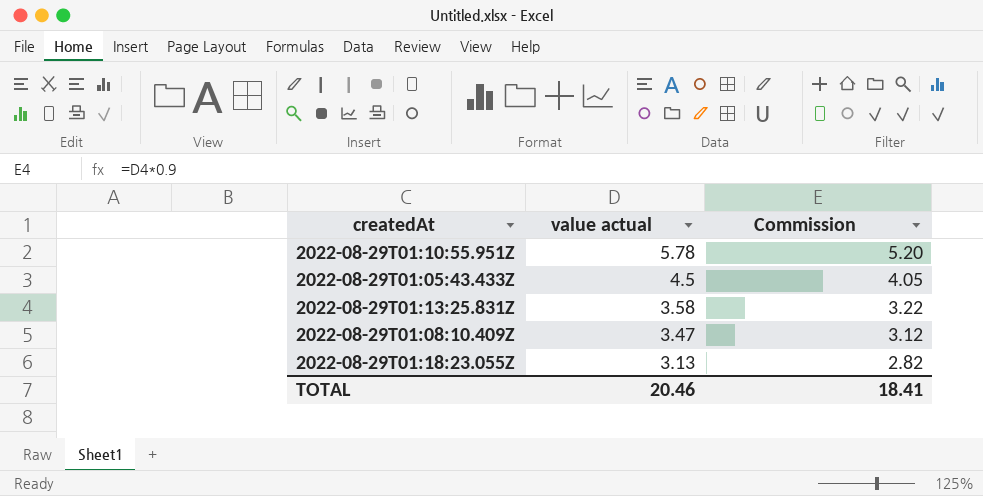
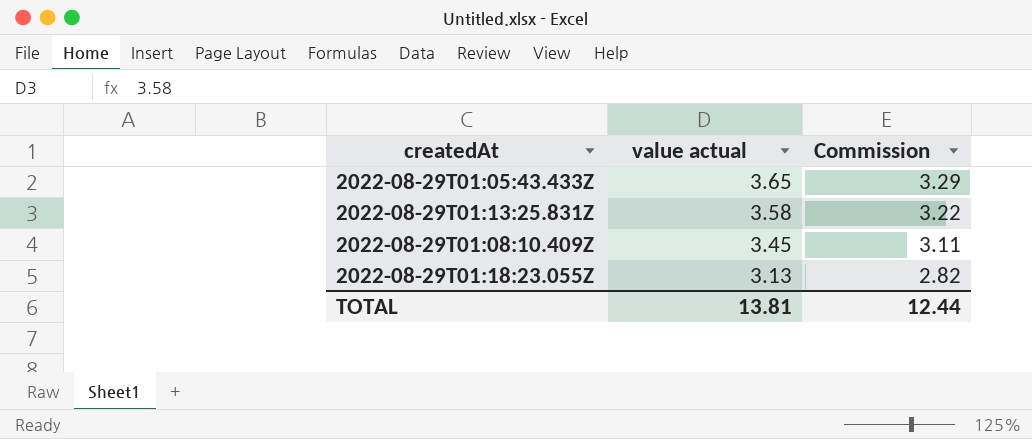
row 2022-08-29T01:10:55.951Z: 5.78 | 5.20 -> none
2022-08-29T01:05:43.433Z | value actual: 4.5 -> 3.65
2022-08-29T01:05:43.433Z | Commission: 4.05 -> 3.29
2022-08-29T01:08:10.409Z | value actual: 3.47 -> 3.45
2022-08-29T01:08:10.409Z | Commission: 3.12 -> 3.11
TOTAL | value actual: 20.46 -> 13.81
TOTAL | Commission: 18.41 -> 12.44

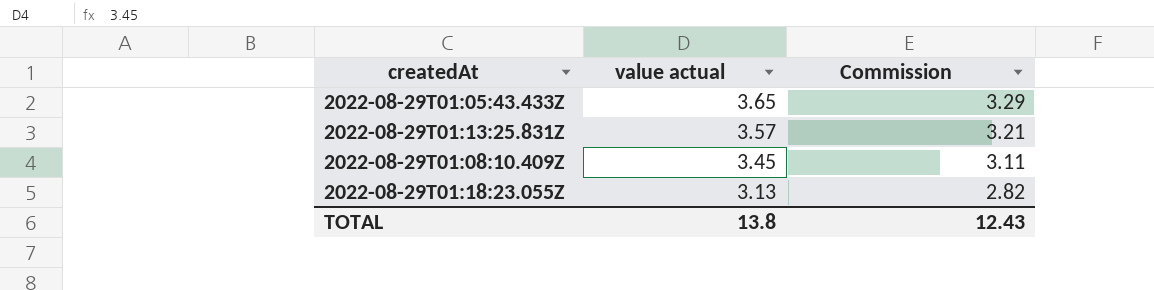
2022-08-29T01:13:25.831Z | value actual: 3.58 -> 3.57
2022-08-29T01:13:25.831Z | Commission: 3.22 -> 3.21
TOTAL | value actual: 13.81 -> 13.8
TOTAL | Commission: 12.44 -> 12.43

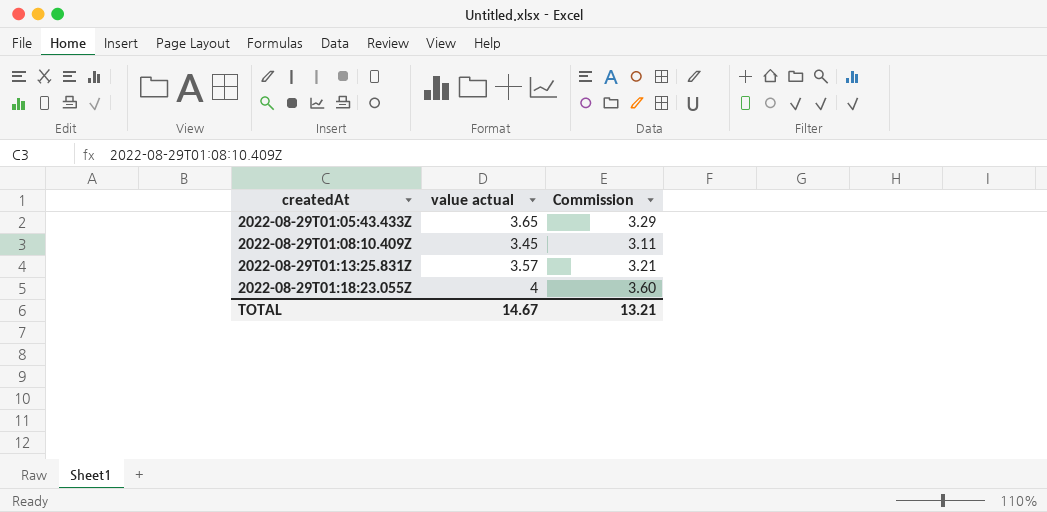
row order: value actual descending -> createdAt ascending
2022-08-29T01:18:23.055Z | value actual: 3.13 -> 4
2022-08-29T01:18:23.055Z | Commission: 2.82 -> 3.60
TOTAL | value actual: 13.8 -> 14.67
TOTAL | Commission: 12.43 -> 13.21

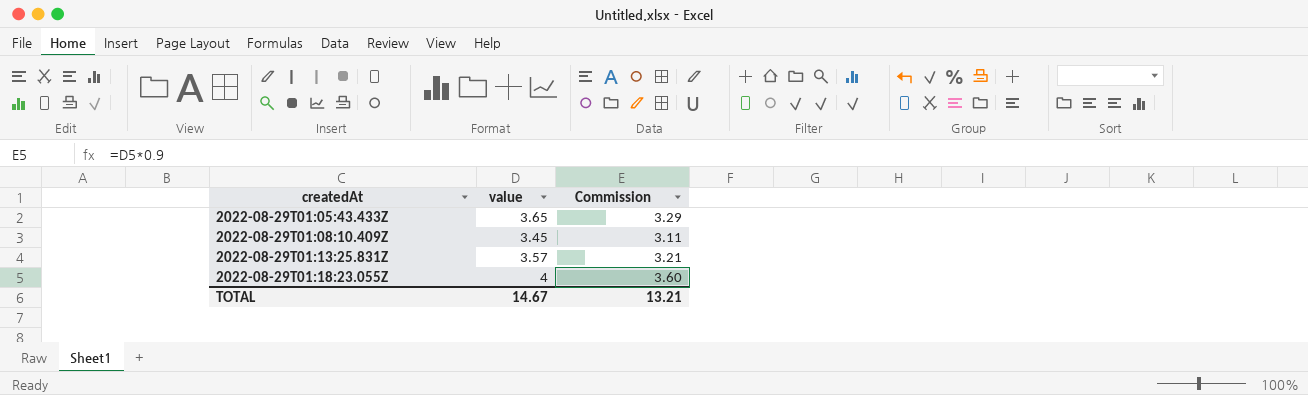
column name: value actual -> value

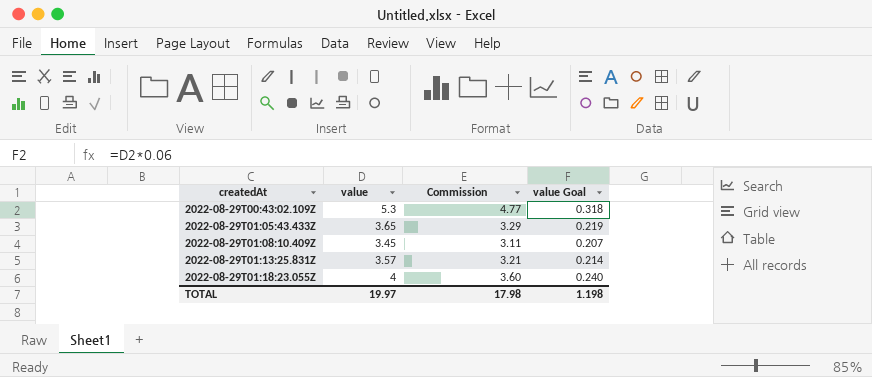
column value Goal | formula: none -> [value] * 0.06
row 2022-08-29T00:43:02.109Z: none -> 5.3 | 4.77 | 0.318
TOTAL | value: 14.67 -> 19.97
TOTAL | Commission: 13.21 -> 17.98

